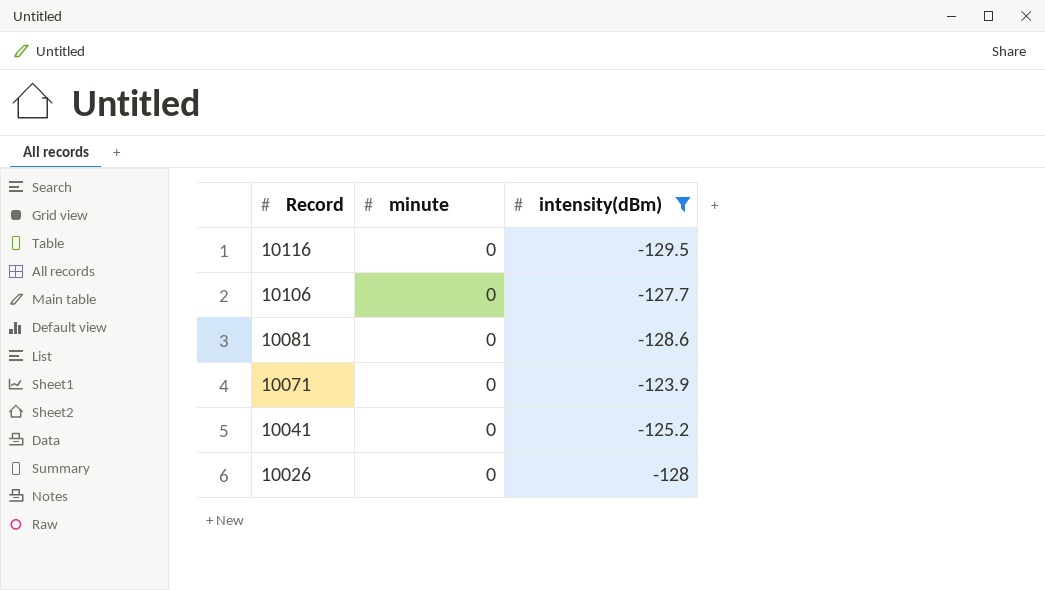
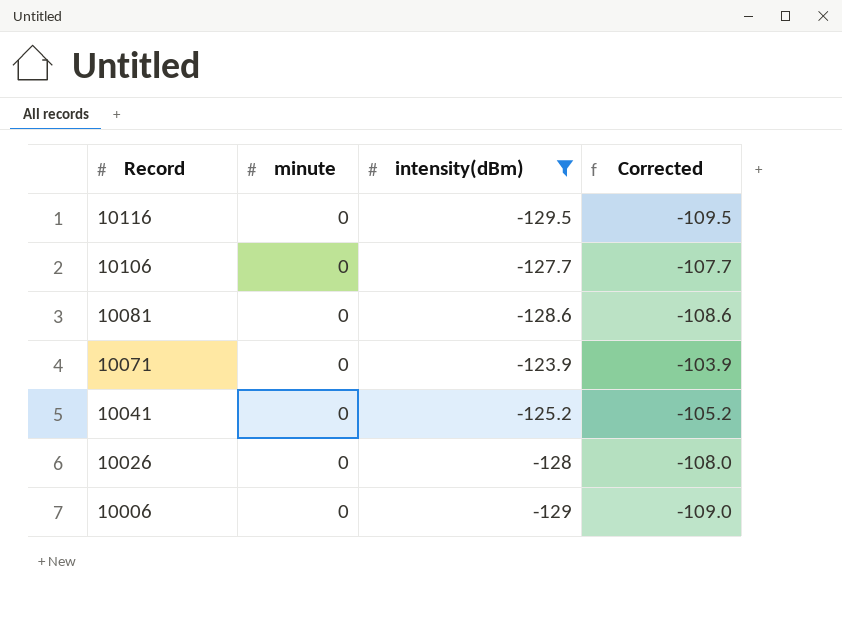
column Corrected | formula: none -> [intensity(dBm)] + 20
row 10006: none -> 0 | -129 | -109.0

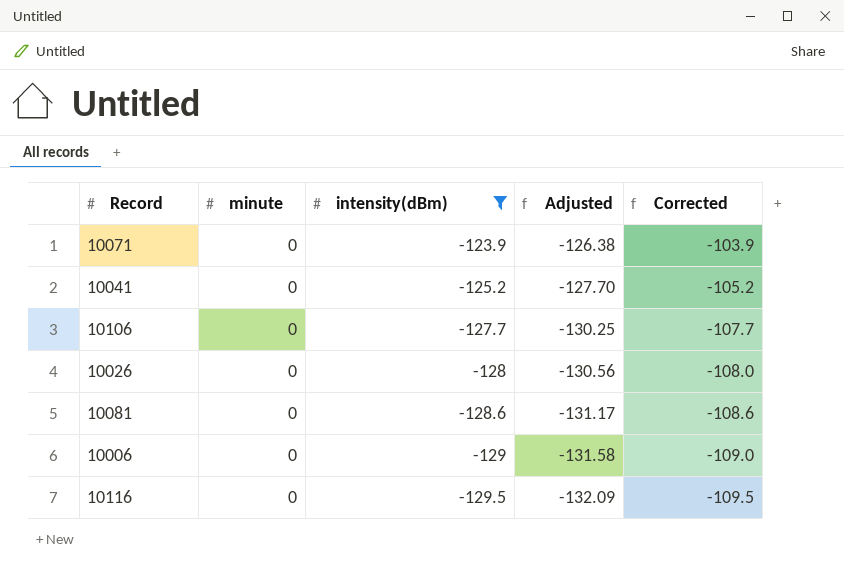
row order: Record descending -> intensity(dBm) descending
column Adjusted | formula: none -> [intensity(dBm)] * 1.02

